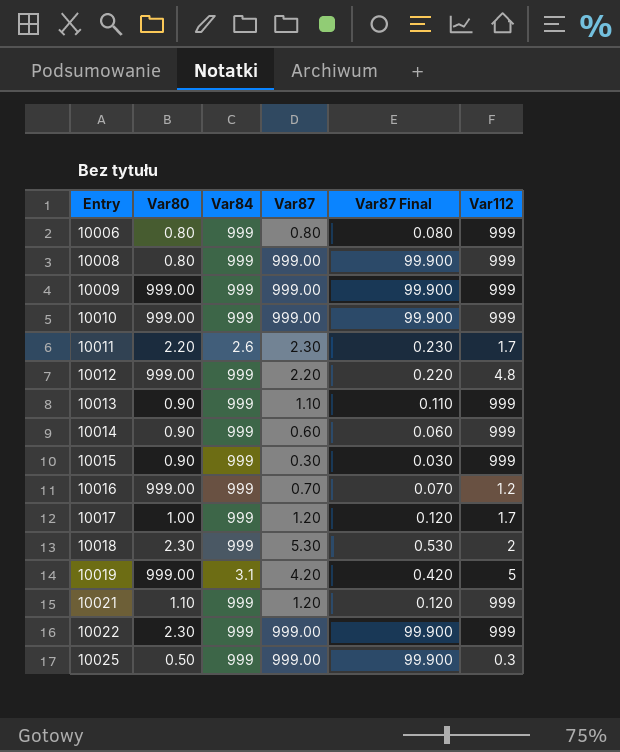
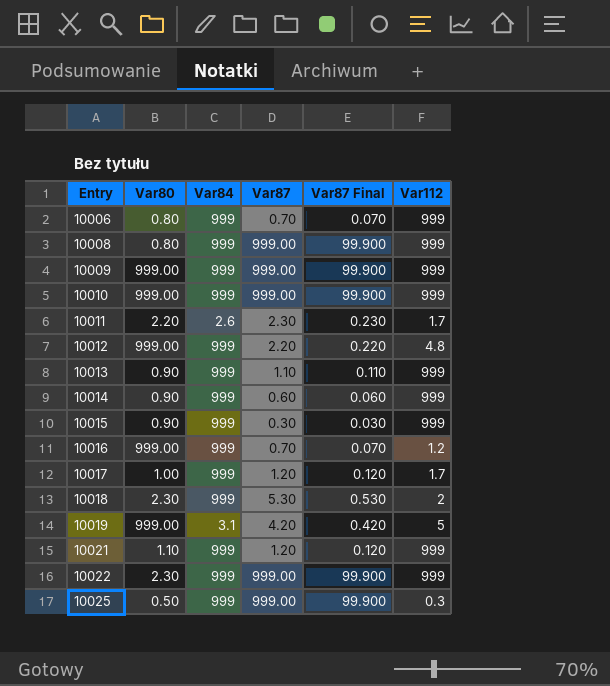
10006 | Var87: 0.80 -> 0.70
10006 | Var87 Final: 0.080 -> 0.070

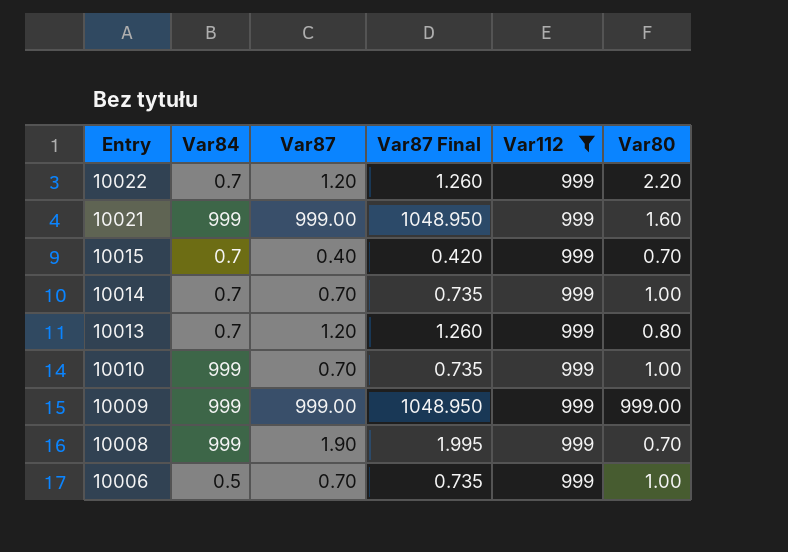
filter: none -> Var112 = 999
row order: Entry ascending -> Entry descending
column Var87 Final | formula: [Var87] * 0.1 -> [Var87] * 1.05
column Var80 | position: 2 -> 6
10022 | Var84: 999 -> 0.7
10022 | Var87: 999.00 -> 1.20
10022 | Var80: 2.30 -> 2.20
10021 | Var87: 1.20 -> 999.00
10021 | Var80: 1.10 -> 1.60
10015 | Var84: 999 -> 0.7
10015 | Var87: 0.30 -> 0.40
10015 | Var80: 0.90 -> 0.70
10014 | Var84: 999 -> 0.7
10014 | Var87: 0.60 -> 0.70
10014 | Var80: 0.90 -> 1.00
10013 | Var84: 999 -> 0.7
10013 | Var87: 1.10 -> 1.20
10013 | Var80: 0.90 -> 0.80
10010 | Var87: 999.00 -> 0.70
10010 | Var80: 999.00 -> 1.00
10008 | Var87: 999.00 -> 1.90
10008 | Var80: 0.80 -> 0.70
10006 | Var84: 999 -> 0.5
10006 | Var80: 0.80 -> 1.00

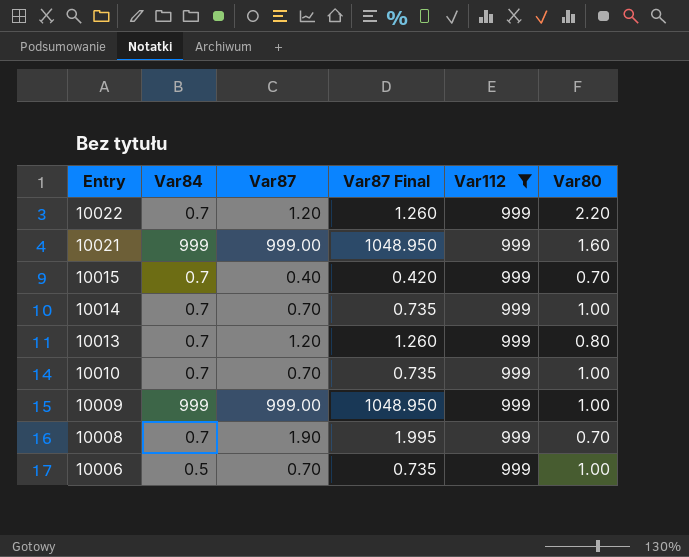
10010 | Var84: 999 -> 0.7
10009 | Var80: 999.00 -> 1.00
10008 | Var84: 999 -> 0.7

